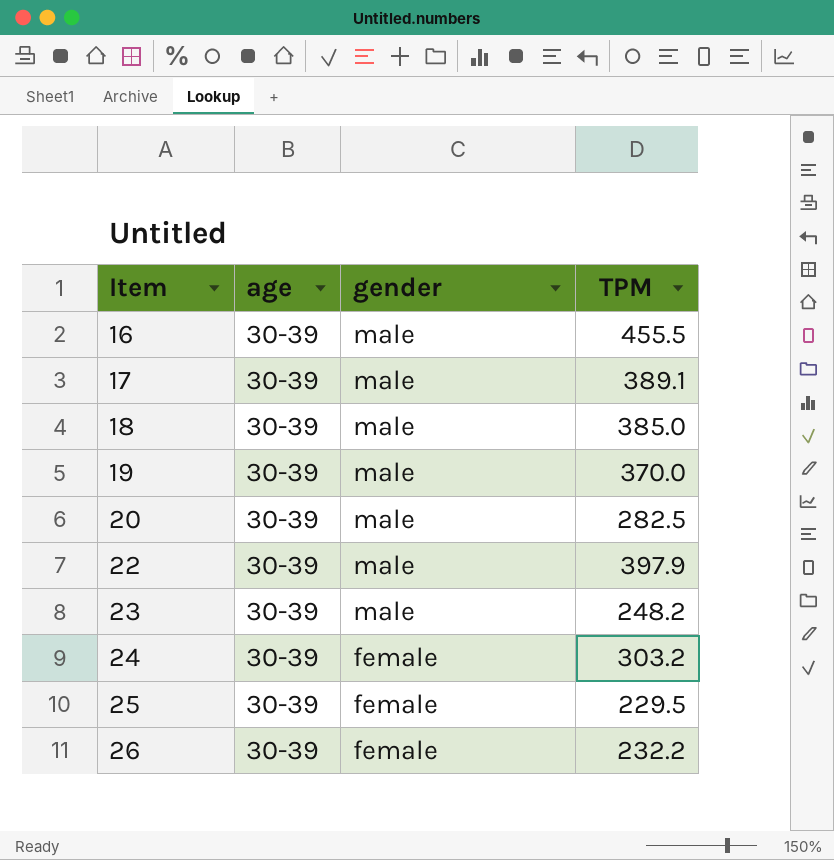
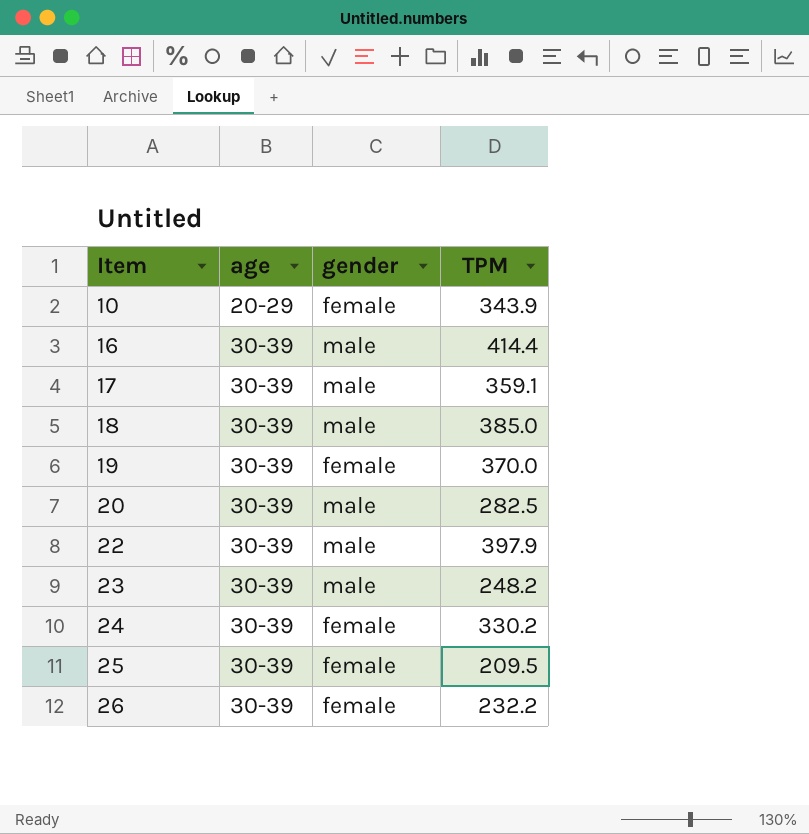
row 10: none -> 20-29 | female | 343.9
16 | TPM: 455.5 -> 414.4
17 | TPM: 389.1 -> 359.1
19 | gender: male -> female
24 | TPM: 303.2 -> 330.2
25 | TPM: 229.5 -> 209.5

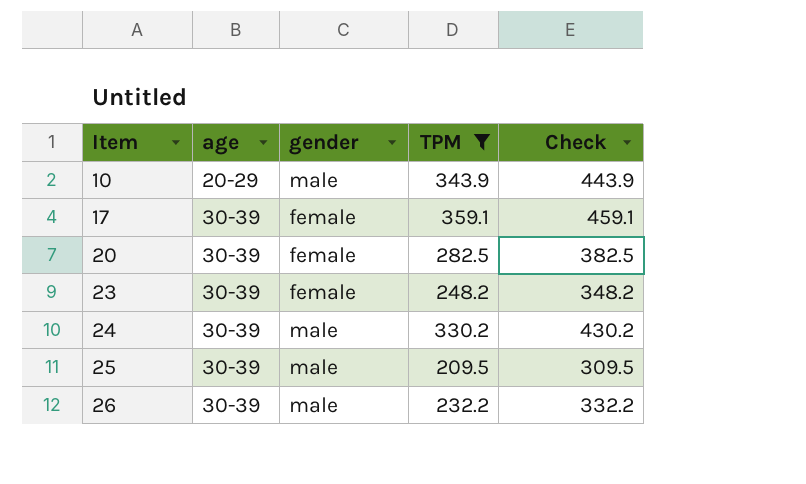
filter: none -> TPM <= 359.1
column Check | formula: none -> [TPM] + 100
10 | gender: female -> male
17 | gender: male -> female
20 | gender: male -> female
23 | gender: male -> female
24 | gender: female -> male
25 | gender: female -> male
26 | gender: female -> male

